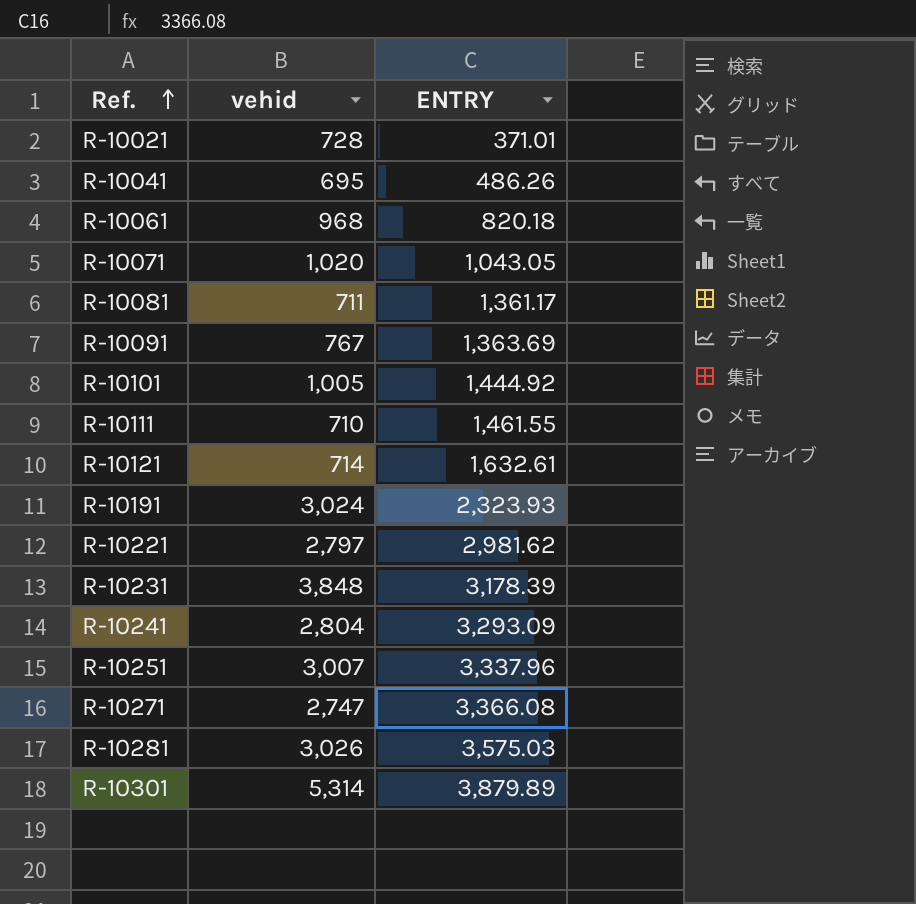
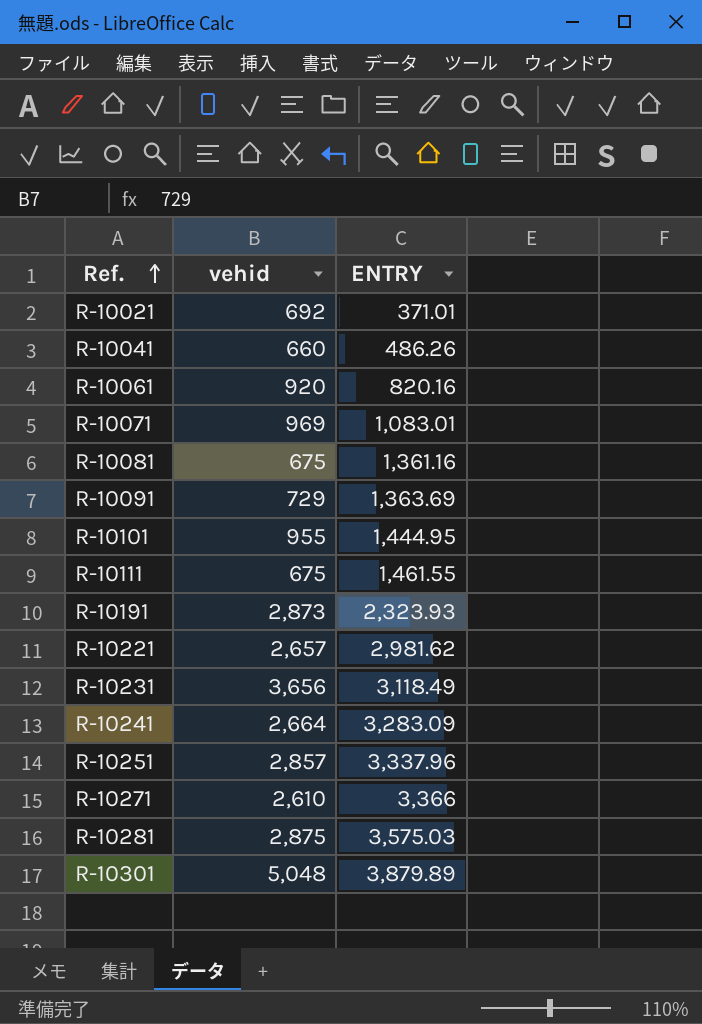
row R-10121: 714 | 1,632.61 -> none
R-10021 | vehid: 728 -> 692
R-10041 | vehid: 695 -> 660
R-10061 | vehid: 968 -> 920
R-10061 | ENTRY: 820.18 -> 820.16
R-10071 | vehid: 1,020 -> 969
R-10071 | ENTRY: 1,043.05 -> 1,083.01
R-10081 | vehid: 711 -> 675
R-10081 | ENTRY: 1,361.17 -> 1,361.16
R-10091 | vehid: 767 -> 729
R-10101 | vehid: 1,005 -> 955
R-10101 | ENTRY: 1,444.92 -> 1,444.95
R-10111 | vehid: 710 -> 675
R-10191 | vehid: 3,024 -> 2,873
R-10221 | vehid: 2,797 -> 2,657
R-10231 | vehid: 3,848 -> 3,656
R-10231 | ENTRY: 3,178.39 -> 3,118.49
R-10241 | vehid: 2,804 -> 2,664
R-10241 | ENTRY: 3,293.09 -> 3,283.09
R-10251 | vehid: 3,007 -> 2,857
R-10271 | vehid: 2,747 -> 2,610
R-10271 | ENTRY: 3,366.08 -> 3,366
R-10281 | vehid: 3,026 -> 2,875
R-10301 | vehid: 5,314 -> 5,048

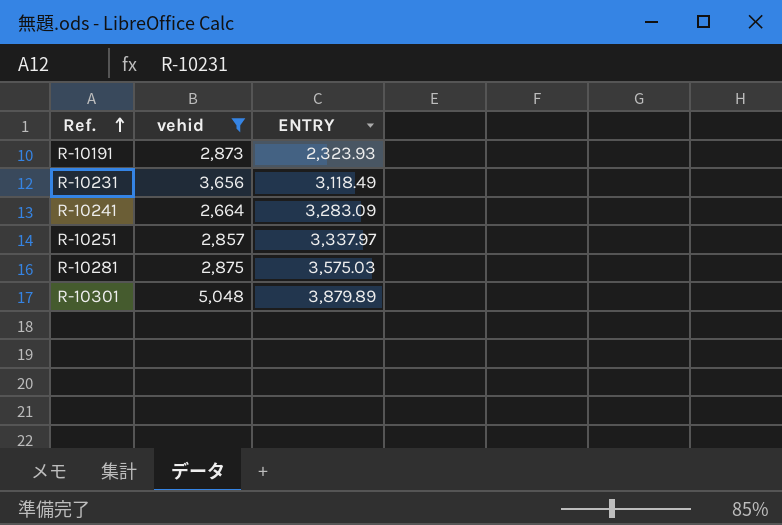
filter: none -> vehid >= 2,664
R-10251 | ENTRY: 3,337.96 -> 3,337.97

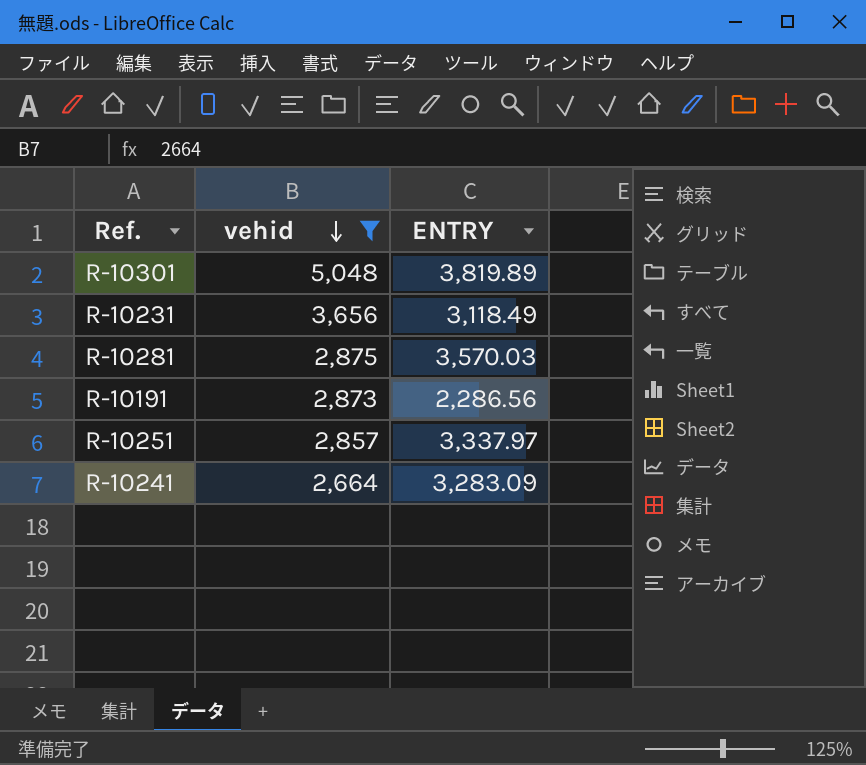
row order: Ref. ascending -> vehid descending
R-10301 | ENTRY: 3,879.89 -> 3,819.89
R-10281 | ENTRY: 3,575.03 -> 3,570.03
R-10191 | ENTRY: 2,323.93 -> 2,286.56

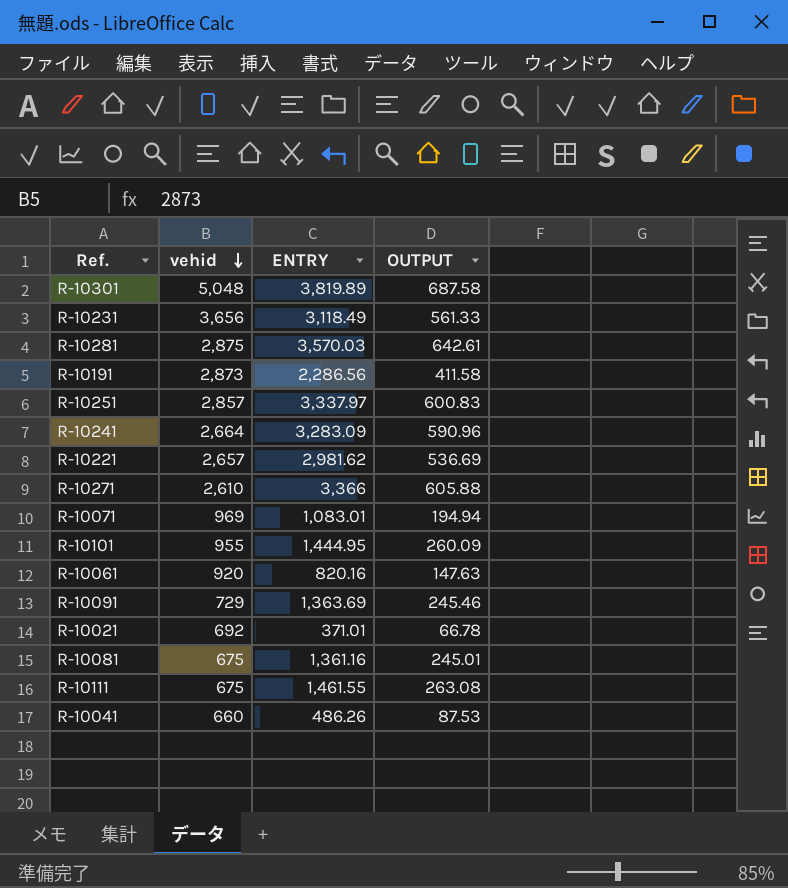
filter: vehid >= 2,664 -> none
column OUTPUT | formula: none -> [ENTRY] * 0.18

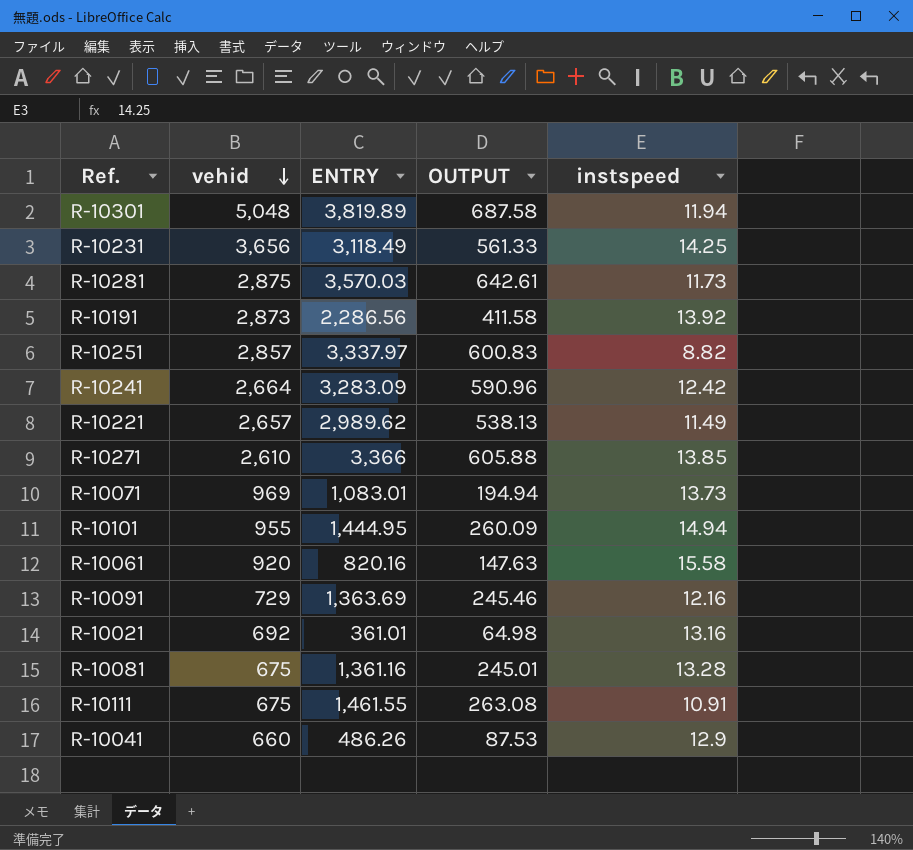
column instspeed | position: none -> 5
R-10221 | ENTRY: 2,981.62 -> 2,989.62
R-10221 | OUTPUT: 536.69 -> 538.13
R-10021 | ENTRY: 371.01 -> 361.01
R-10021 | OUTPUT: 66.78 -> 64.98

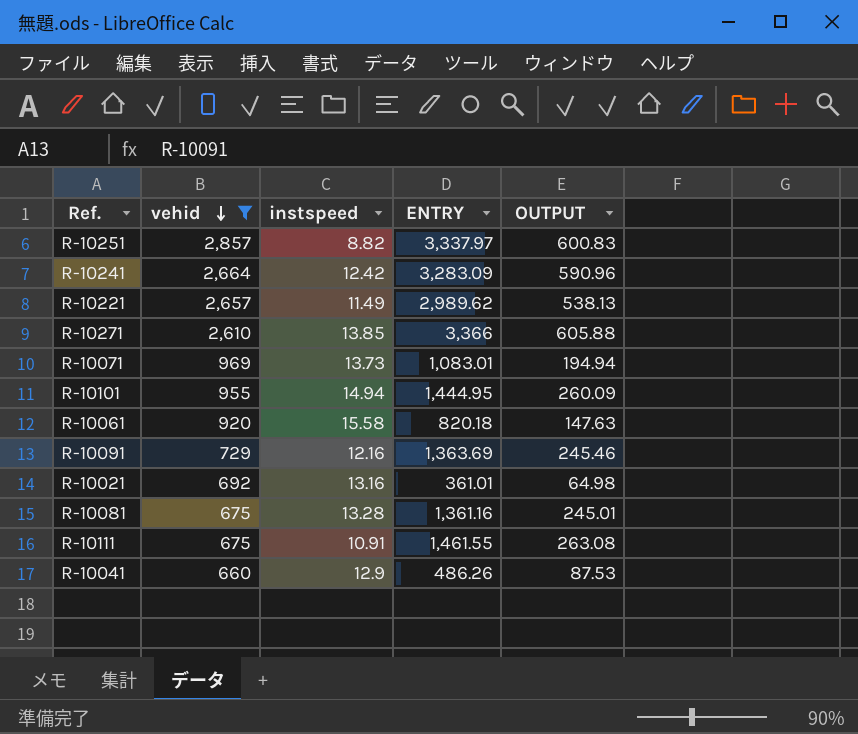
filter: none -> vehid <= 2,857
column instspeed | position: 5 -> 3
R-10061 | ENTRY: 820.16 -> 820.18

